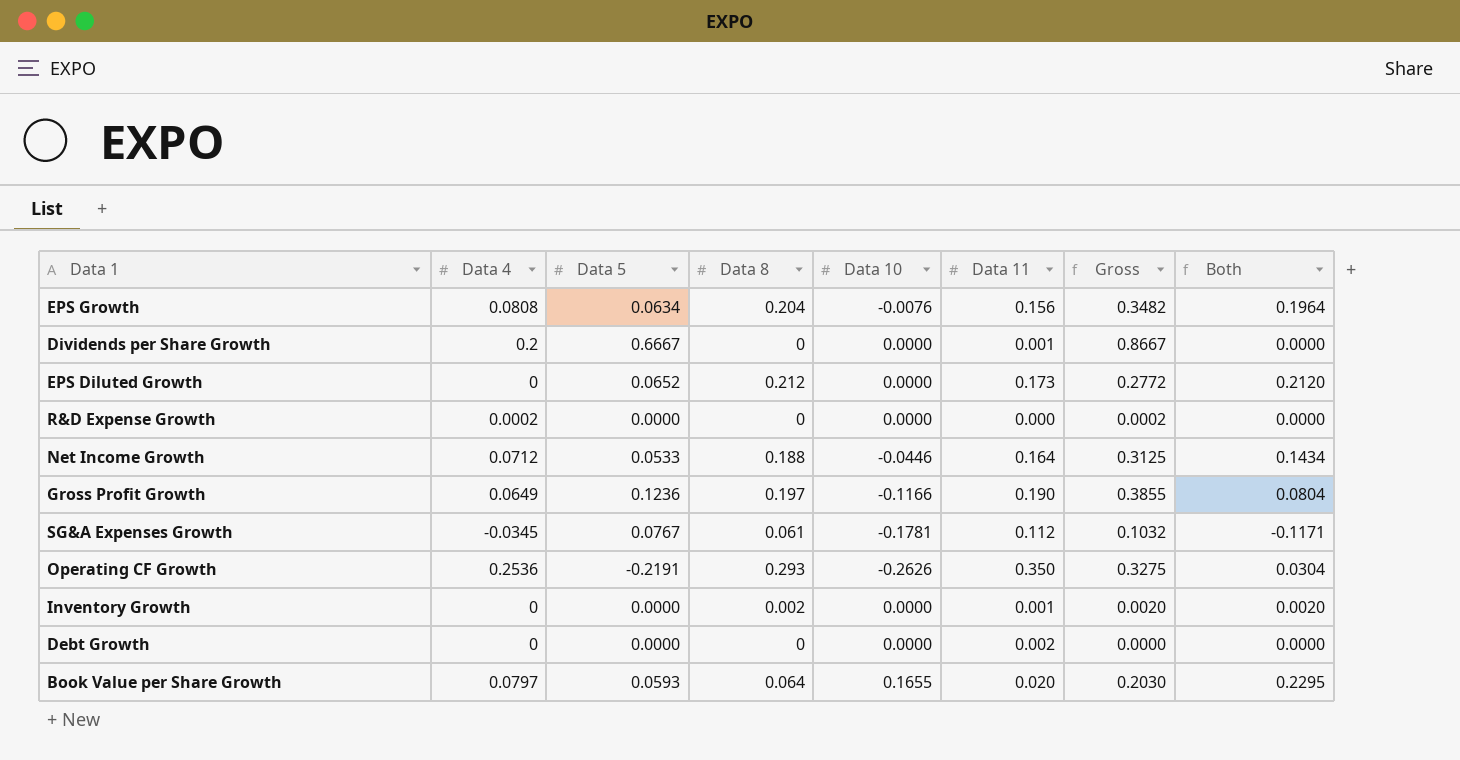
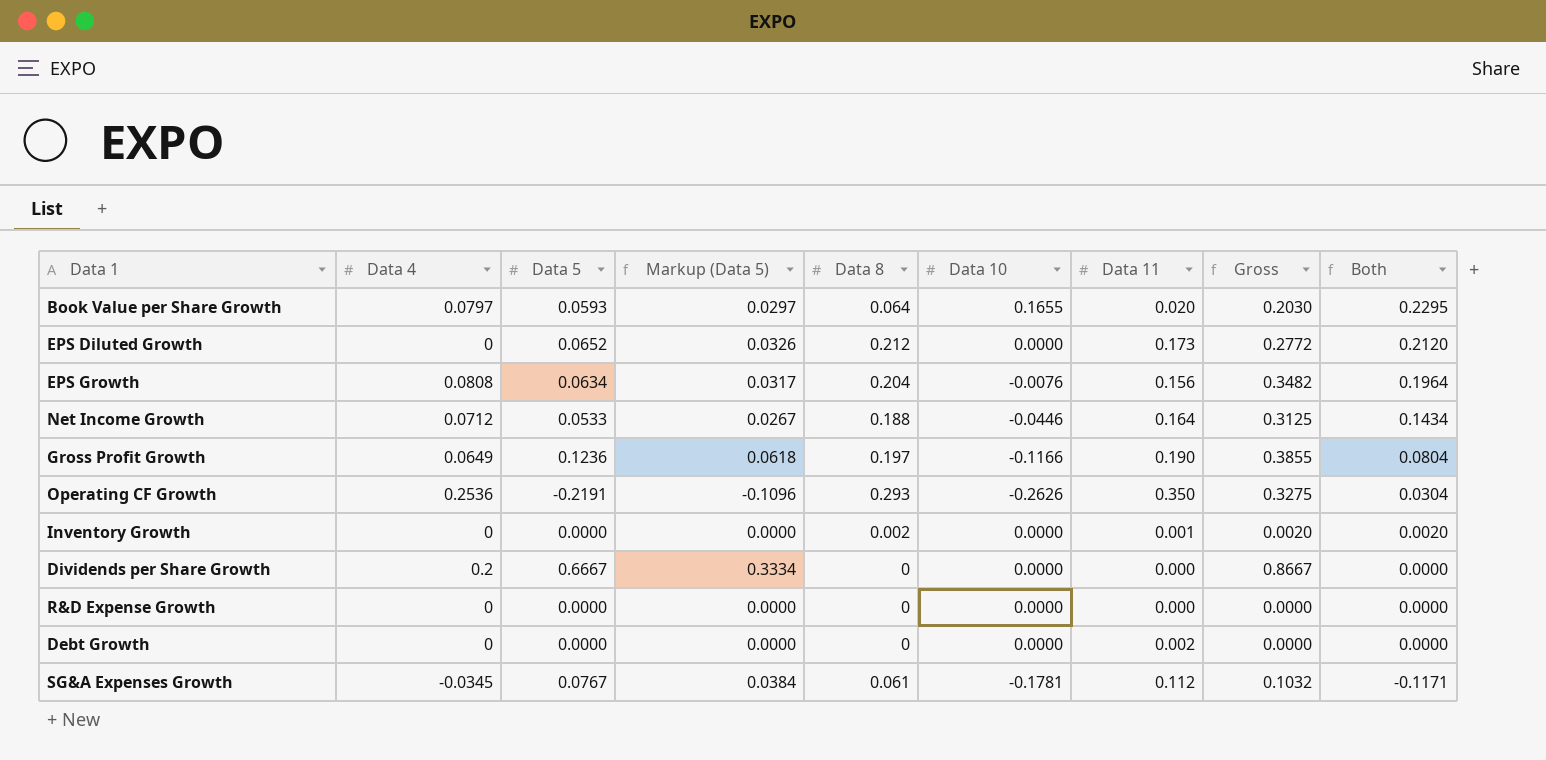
row order: none -> Both descending
column Markup (Data 5) | formula: none -> [Data 5] * 0.5
Dividends per Share Growth | Data 11: 0.001 -> 0.000
R&D Expense Growth | Data 4: 0.0002 -> 0
R&D Expense Growth | Gross: 0.0002 -> 0.0000

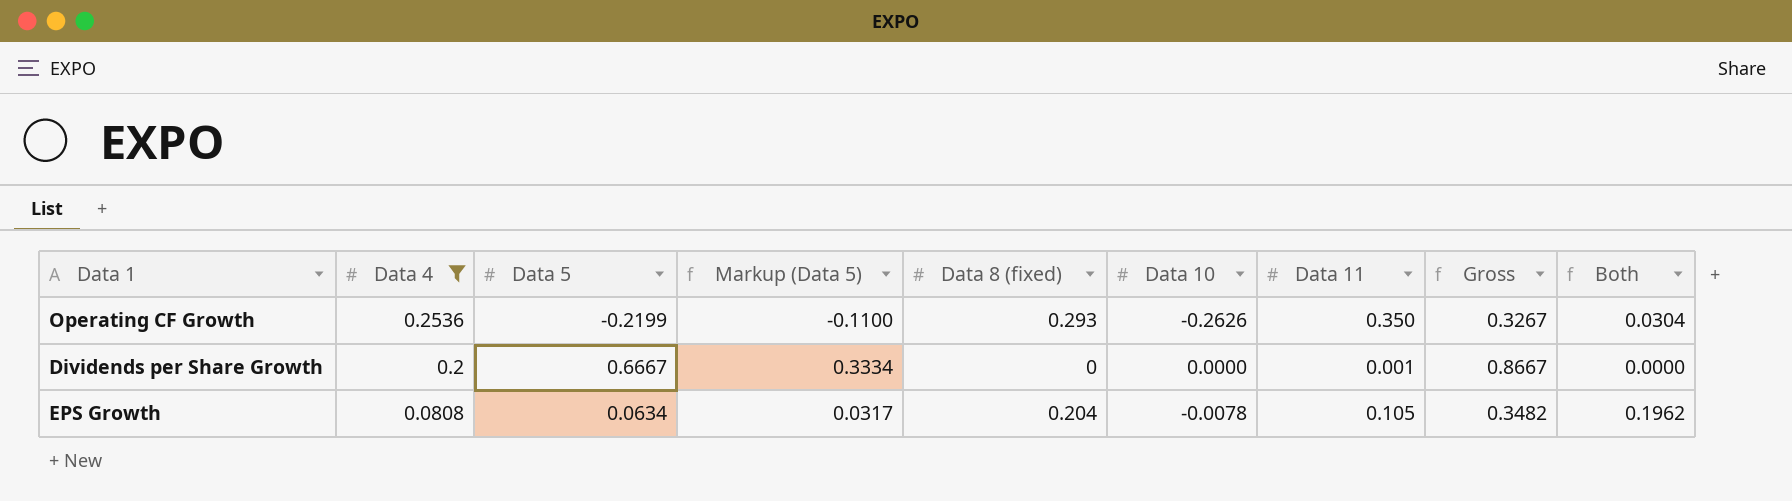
filter: none -> Data 4 >= 0.0808
row order: Both descending -> Data 4 descending
column name: Data 8 -> Data 8 (fixed)
Operating CF Growth | Data 5: -0.2191 -> -0.2199
Operating CF Growth | Markup (Data 5): -0.1096 -> -0.1100
Operating CF Growth | Gross: 0.3275 -> 0.3267
Dividends per Share Growth | Data 11: 0.000 -> 0.001
EPS Growth | Data 10: -0.0076 -> -0.0078
EPS Growth | Data 11: 0.156 -> 0.105
EPS Growth | Both: 0.1964 -> 0.1962

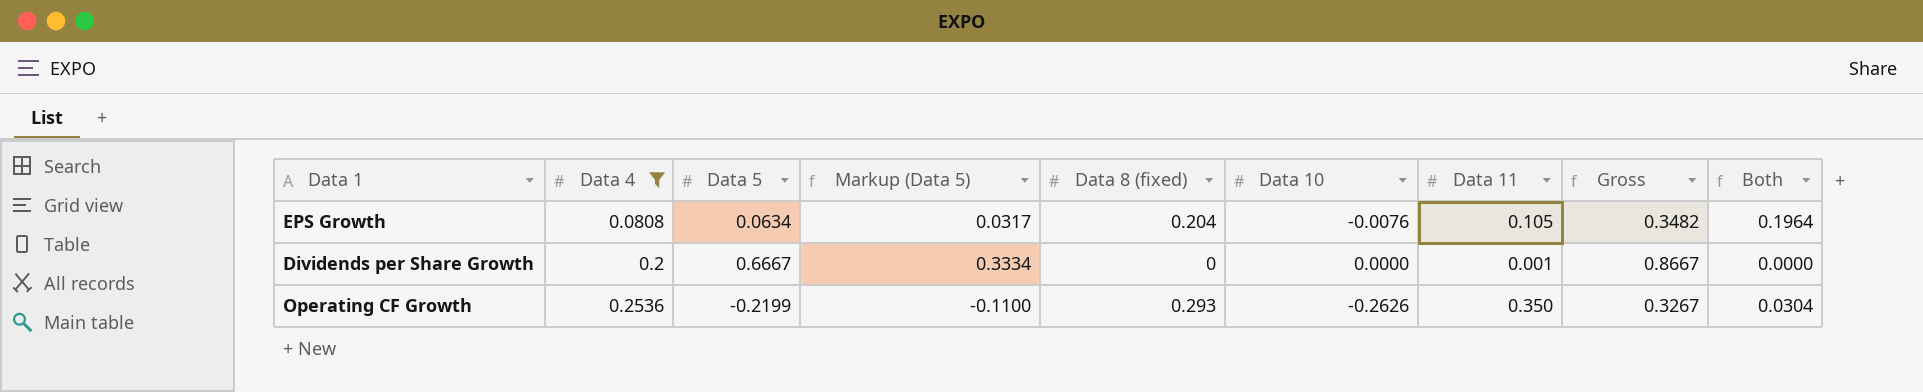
row order: Data 4 descending -> Data 4 ascending
EPS Growth | Data 10: -0.0078 -> -0.0076
EPS Growth | Both: 0.1962 -> 0.1964

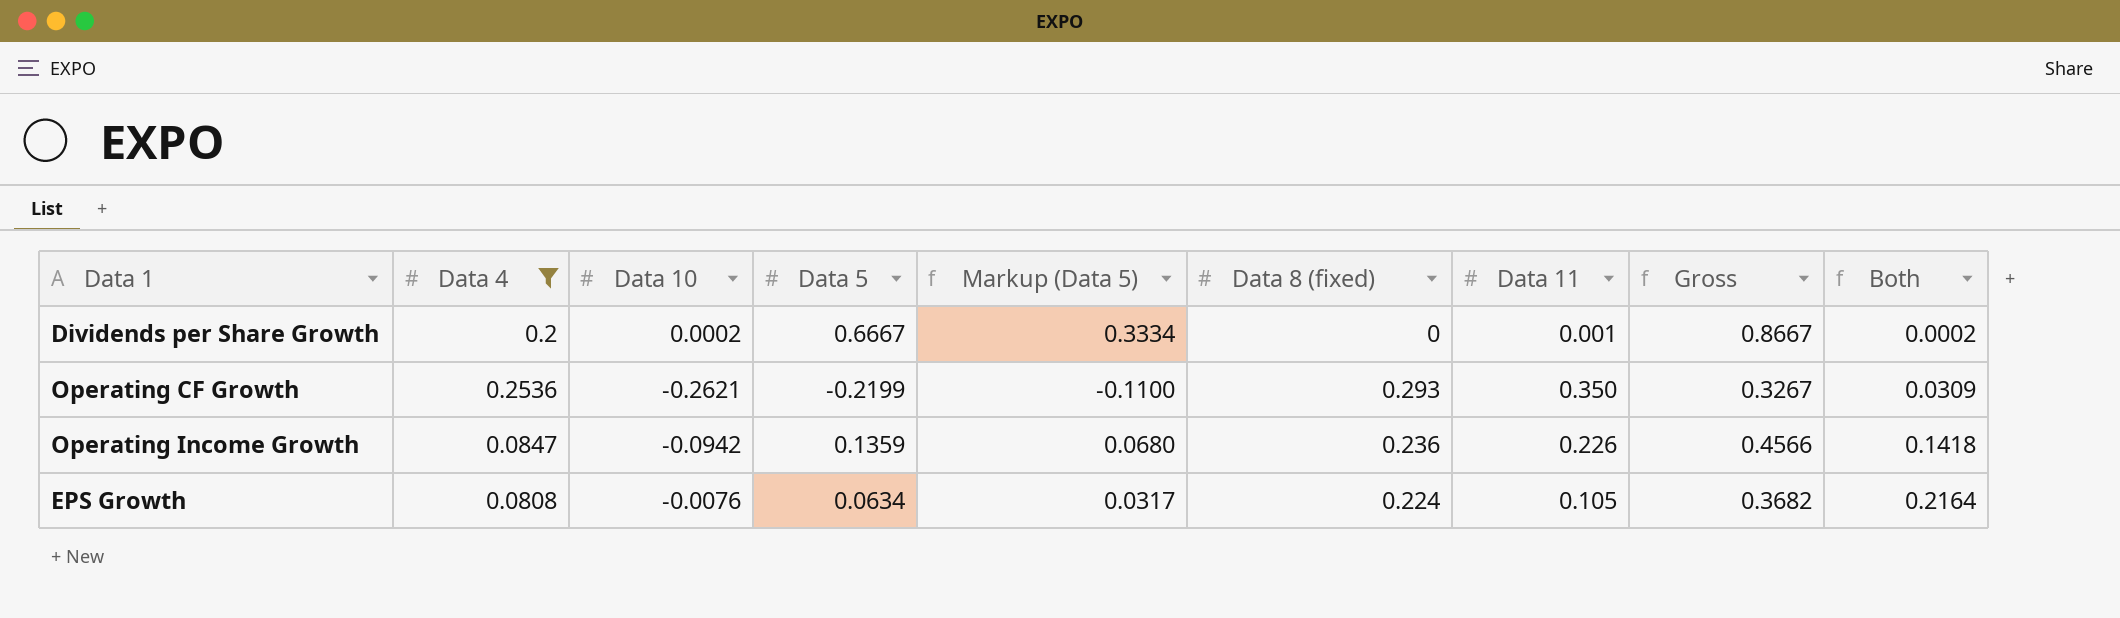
row order: Data 4 ascending -> Both ascending
column Data 10 | position: 6 -> 3
Dividends per Share Growth | Data 10: 0.0000 -> 0.0002
Dividends per Share Growth | Both: 0.0000 -> 0.0002
Operating CF Growth | Data 10: -0.2626 -> -0.2621
Operating CF Growth | Both: 0.0304 -> 0.0309
row Operating Income Growth: none -> 0.0847 | -0.0942 | 0.1359 | 0.0680 | 0.236 | 0.226 | 0.4566 | 0.1418
EPS Growth | Data 8 (fixed): 0.204 -> 0.224
EPS Growth | Gross: 0.3482 -> 0.3682
EPS Growth | Both: 0.1964 -> 0.2164

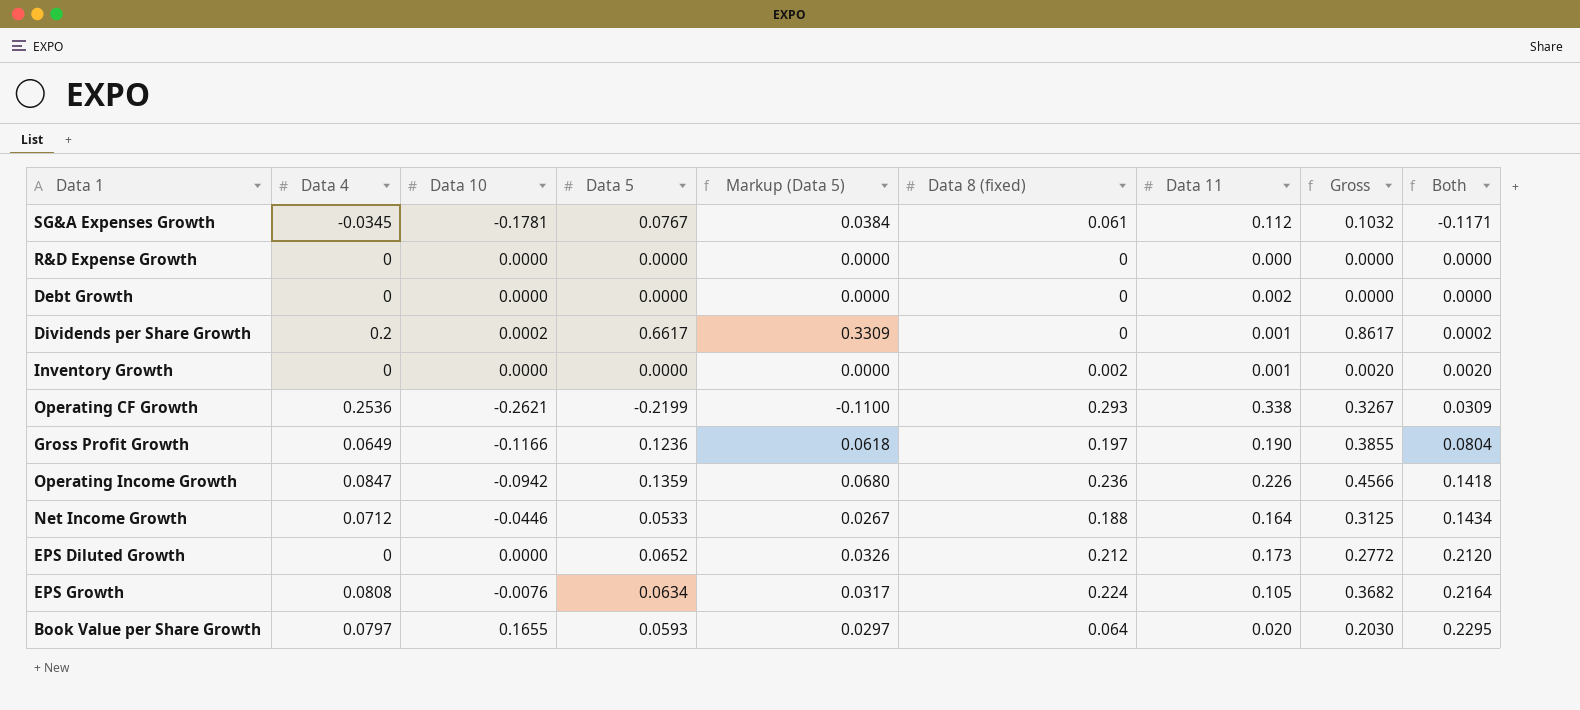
filter: Data 4 >= 0.0808 -> none
Dividends per Share Growth | Data 5: 0.6667 -> 0.6617
Dividends per Share Growth | Markup (Data 5): 0.3334 -> 0.3309
Dividends per Share Growth | Gross: 0.8667 -> 0.8617
Operating CF Growth | Data 11: 0.350 -> 0.338

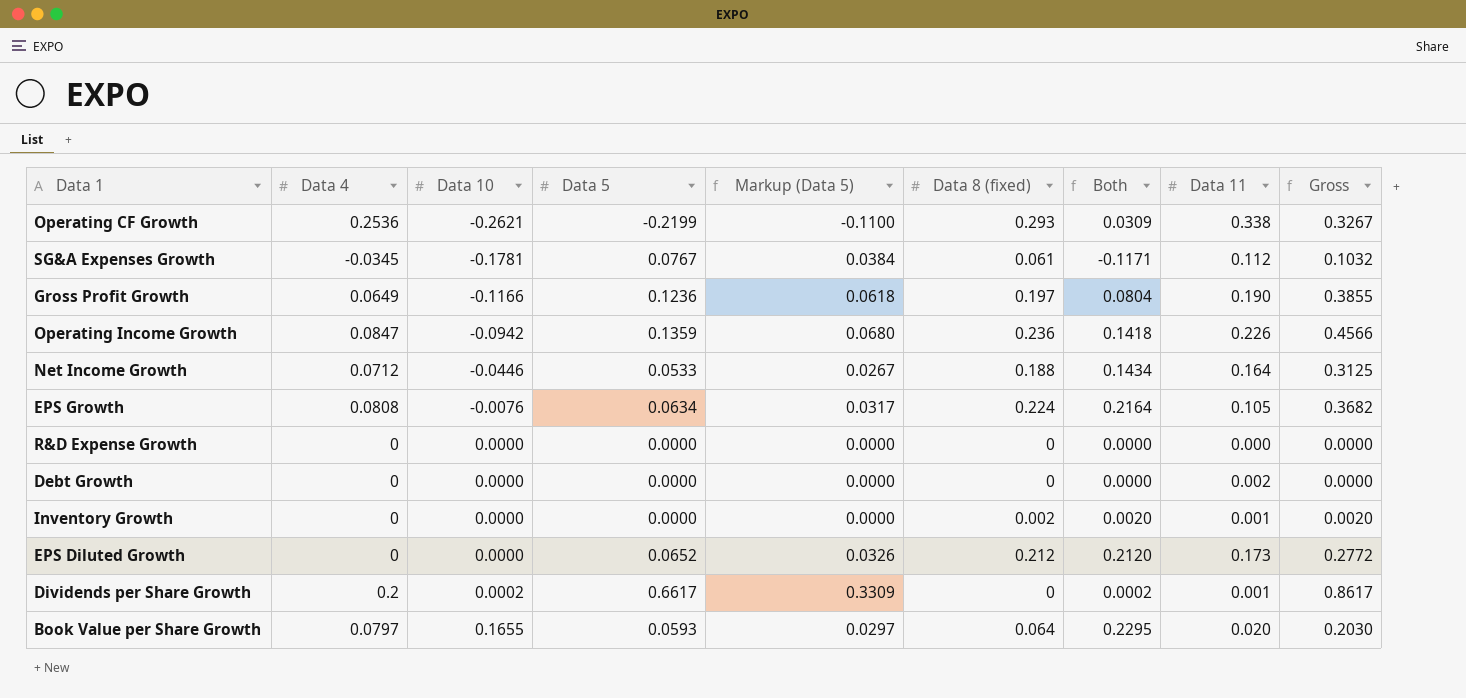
row order: Both ascending -> Data 10 ascending
column Both | position: 9 -> 7

